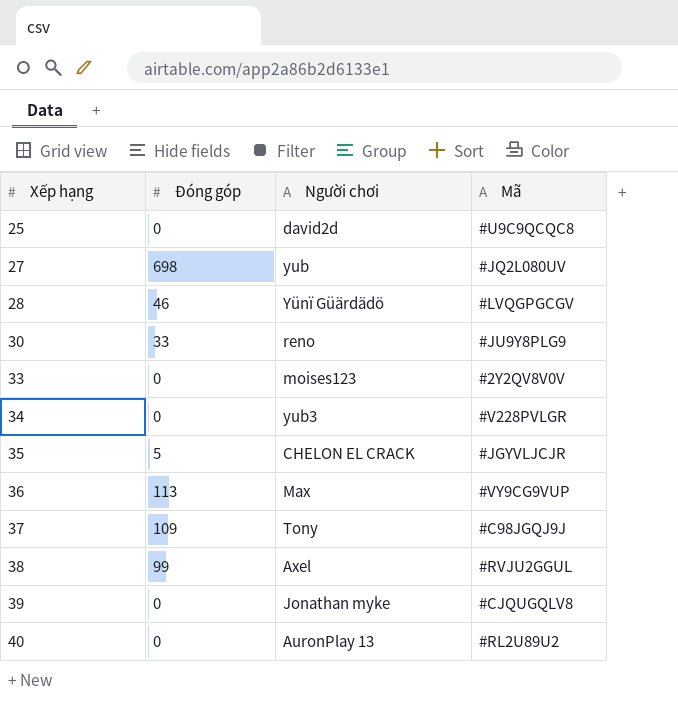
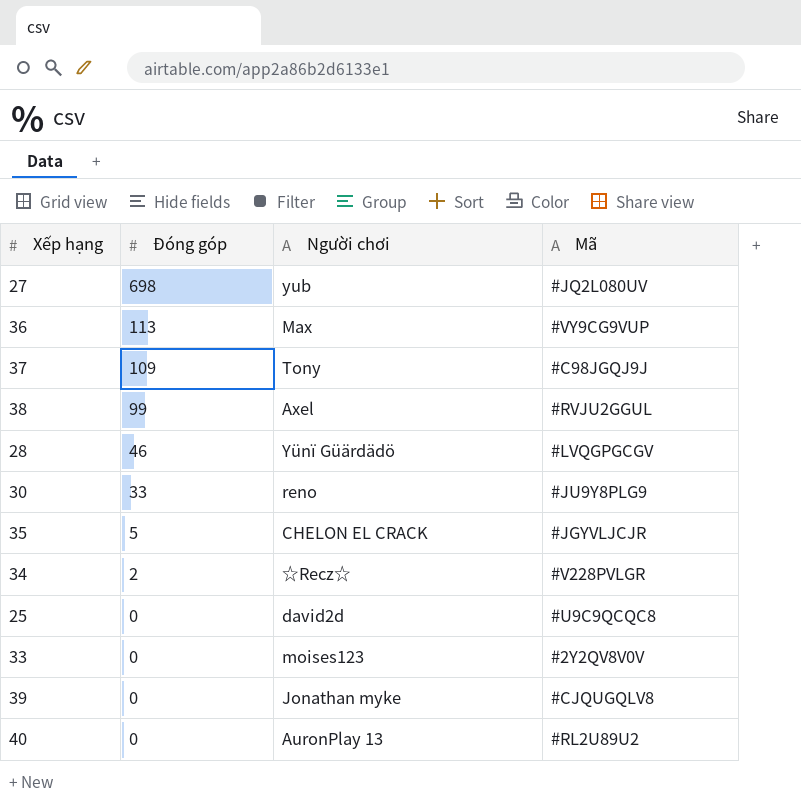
row order: Xếp hạng ascending -> Đóng góp descending
34 | Đóng góp: 0 -> 2
34 | Người chơi: yub3 -> ☆Recz☆

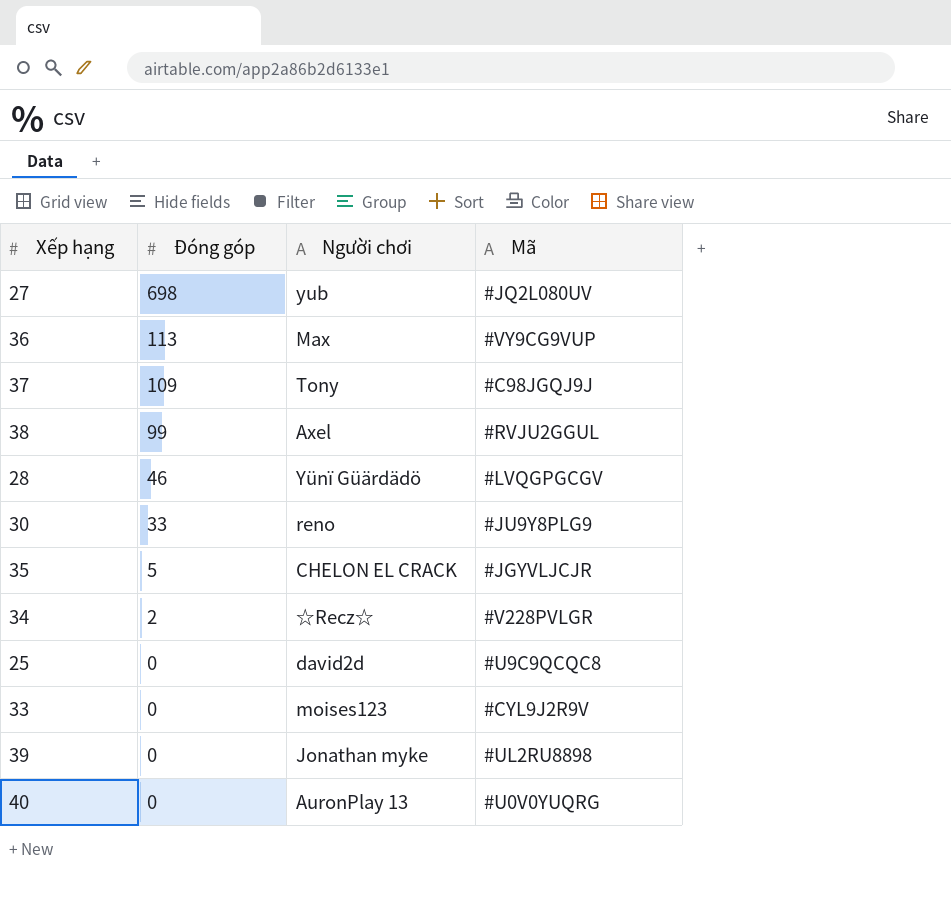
33 | Mã: #2Y2QV8V0V -> #CYL9J2R9V
39 | Mã: #CJQUGQLV8 -> #UL2RU8898
40 | Mã: #RL2U89U2 -> #U0V0YUQRG

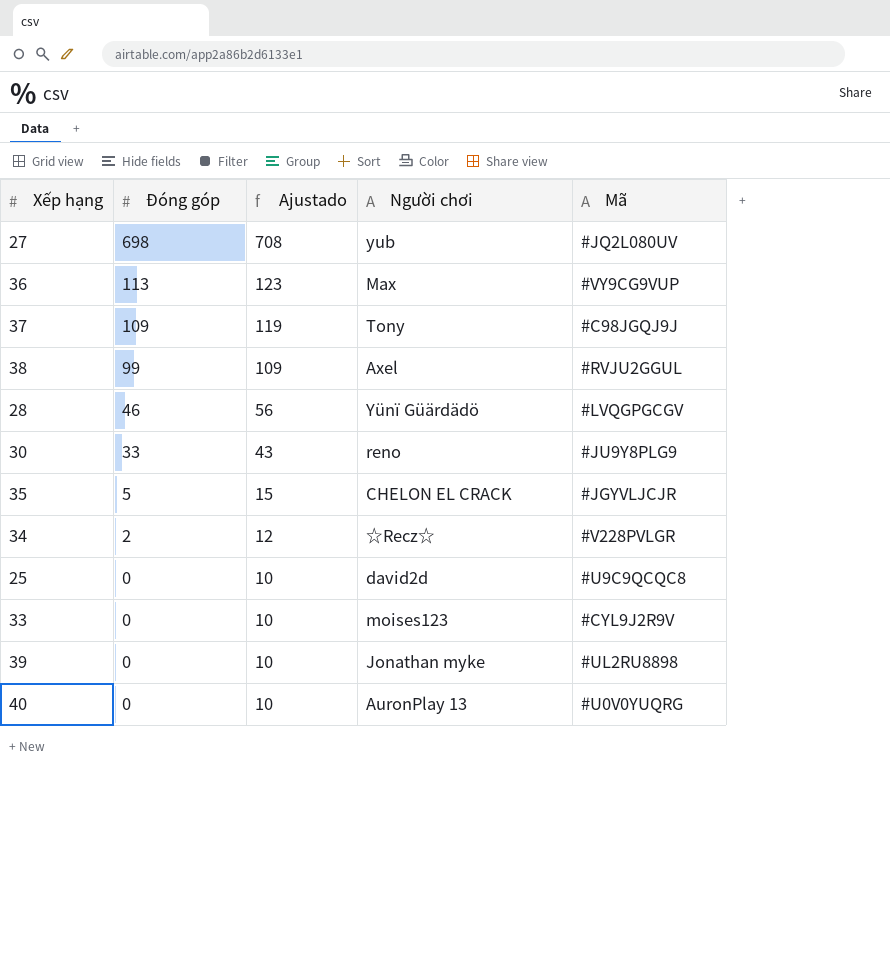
column Ajustado | formula: none -> [Đóng góp] + 10

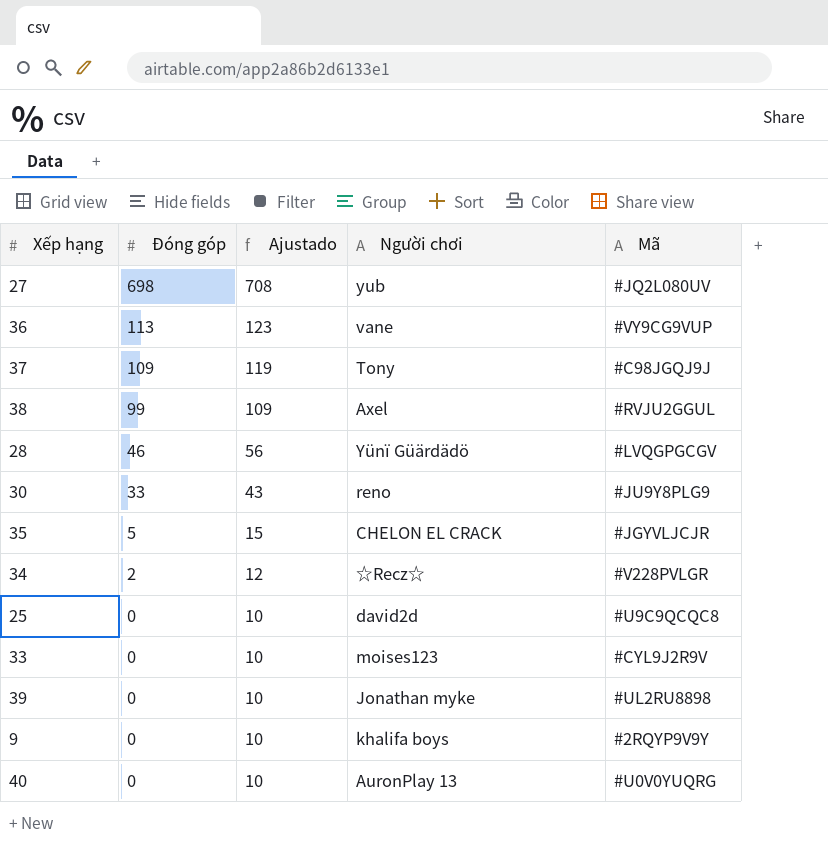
36 | Người chơi: Max -> vane
row 9: none -> 0 | 10 | khalifa boys | #2RQYP9V9Y

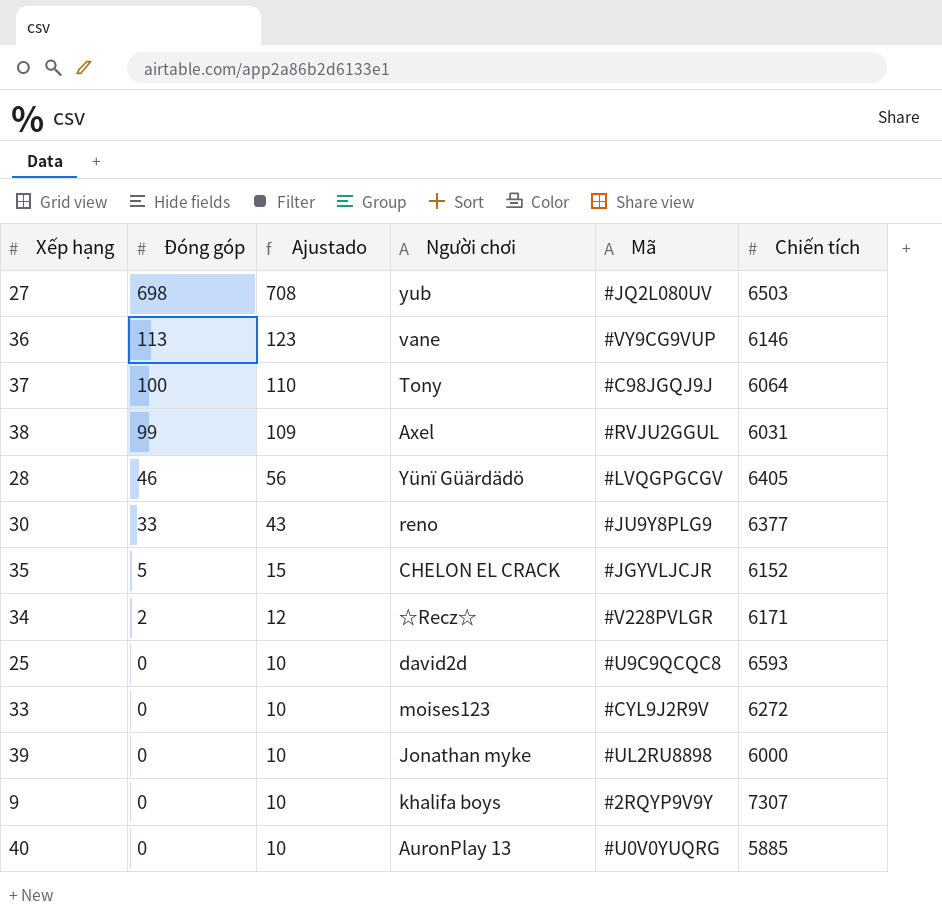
column Chiến tích | position: none -> 6
37 | Đóng góp: 109 -> 100
37 | Ajustado: 119 -> 110

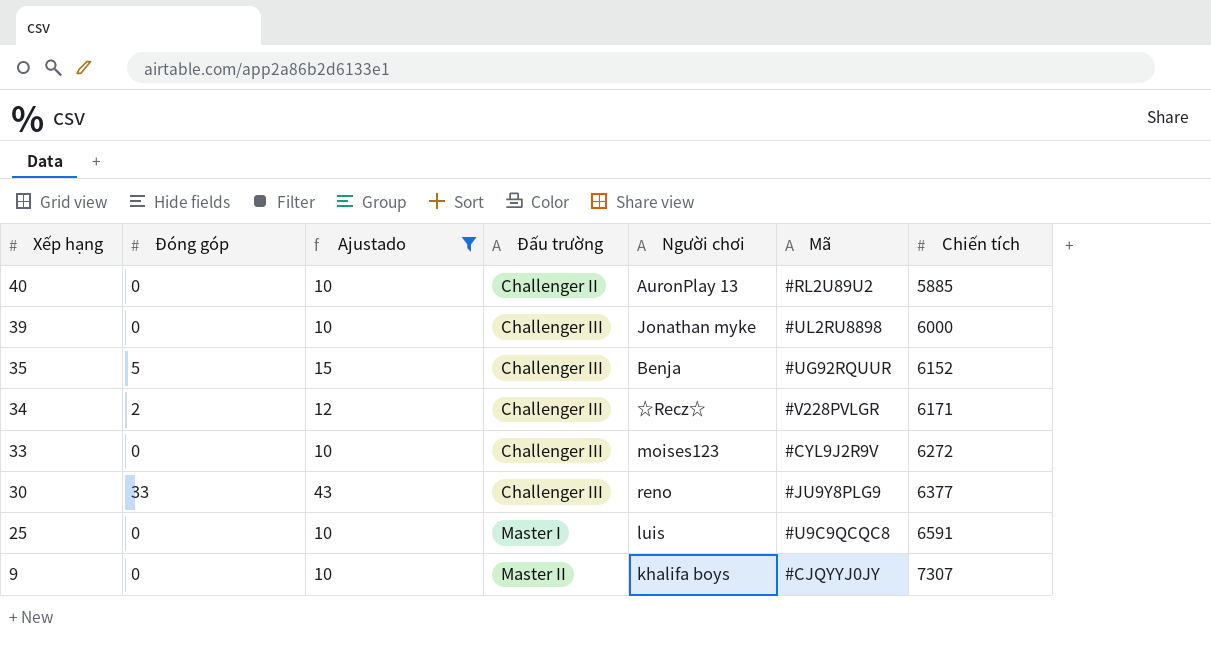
filter: none -> Ajustado <= 43
row order: Đóng góp descending -> Xếp hạng descending
column Đấu trường | position: none -> 4
40 | Mã: #U0V0YUQRG -> #RL2U89U2
35 | Người chơi: CHELON EL CRACK -> Benja
35 | Mã: #JGYVLJCJR -> #UG92RQUUR
25 | Người chơi: david2d -> luis
25 | Chiến tích: 6593 -> 6591
9 | Mã: #2RQYP9V9Y -> #CJQYYJ0JY

